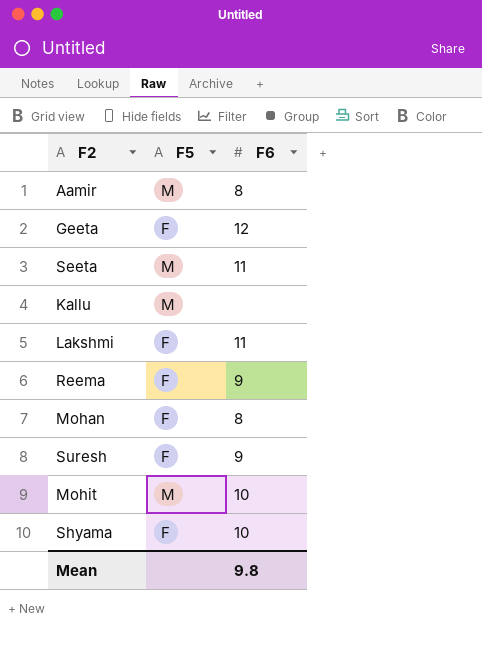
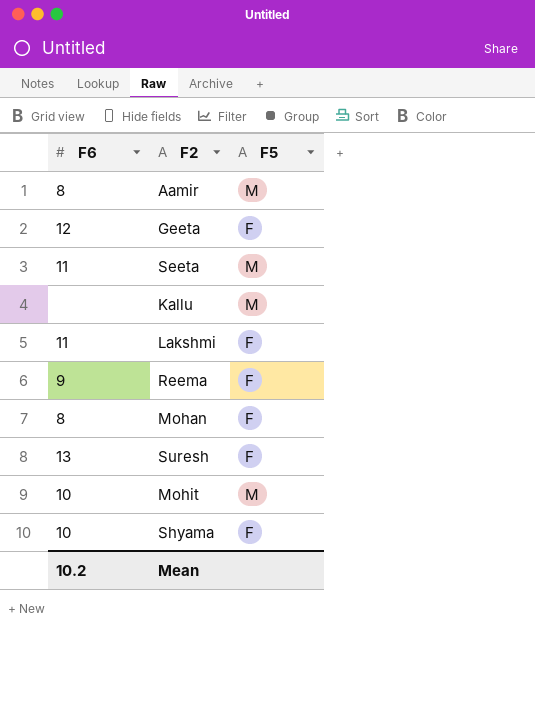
column F6 | position: 3 -> 1
Suresh | F6: 9 -> 13
Mean | F6: 9.8 -> 10.2

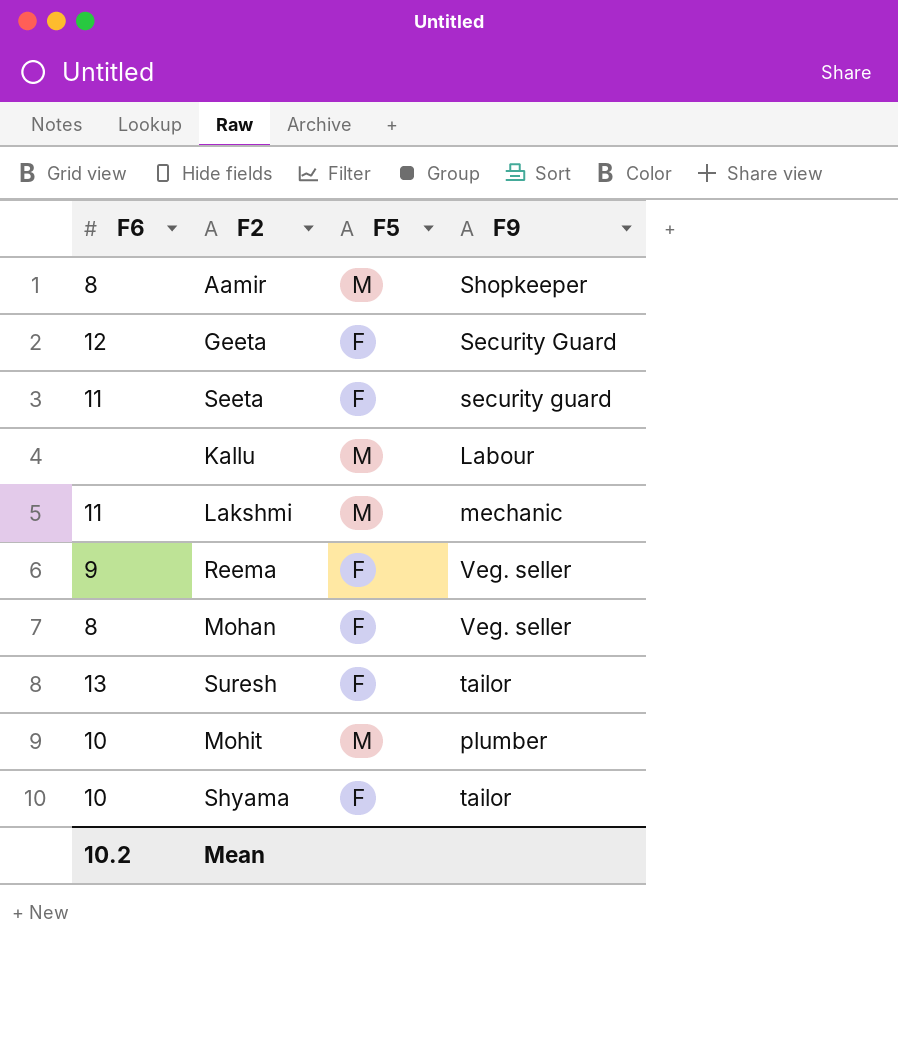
column F9 | position: none -> 4
Seeta | F5: M -> F
Lakshmi | F5: F -> M

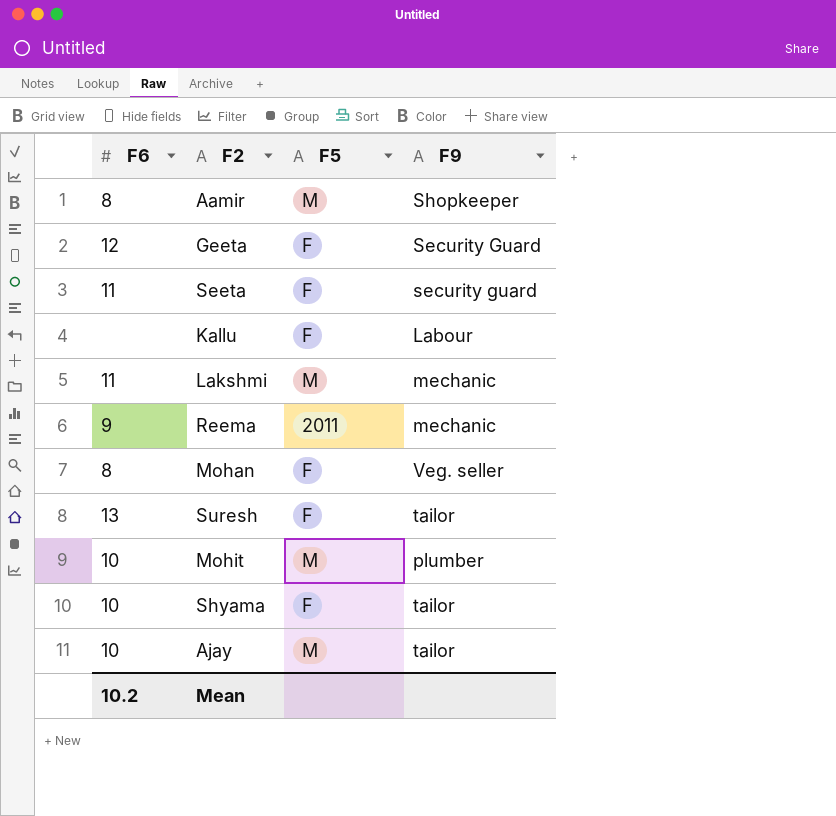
Kallu | F5: M -> F
Reema | F5: F -> 2011
Reema | F9: Veg. seller -> mechanic
row Ajay: none -> 10 | M | tailor

